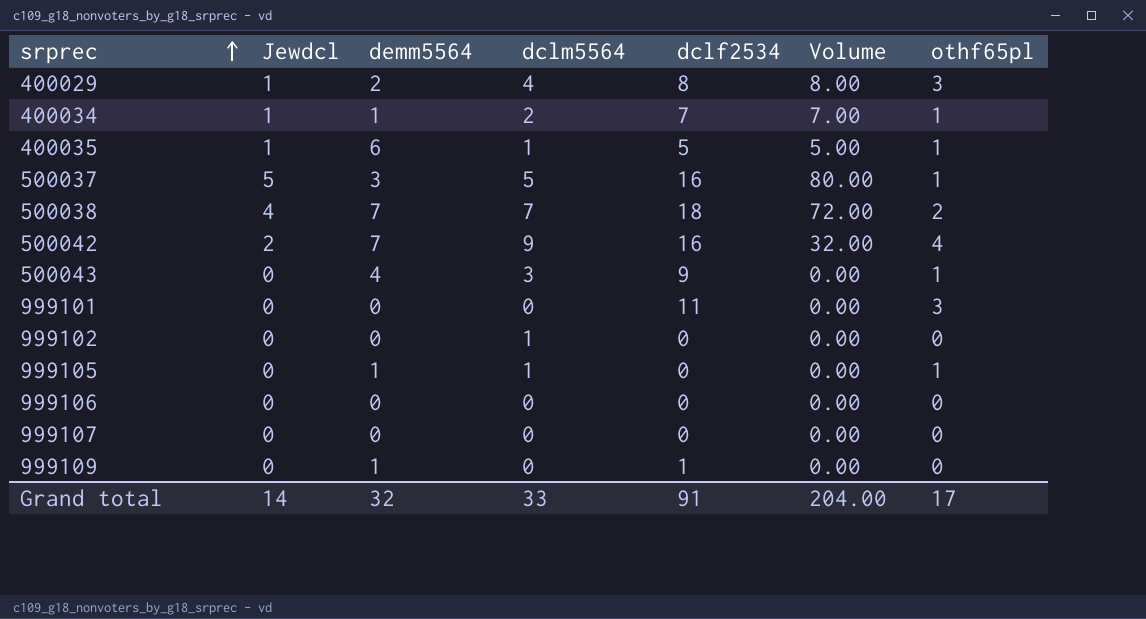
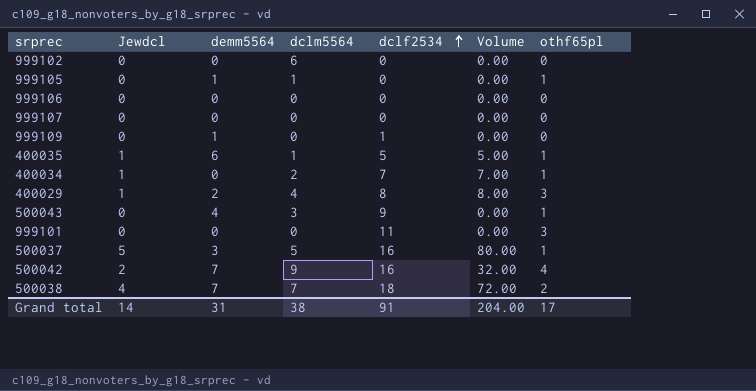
row order: srprec ascending -> dclf2534 ascending
999102 | dclm5564: 1 -> 6
400034 | demm5564: 1 -> 0
Grand total | demm5564: 32 -> 31
Grand total | dclm5564: 33 -> 38

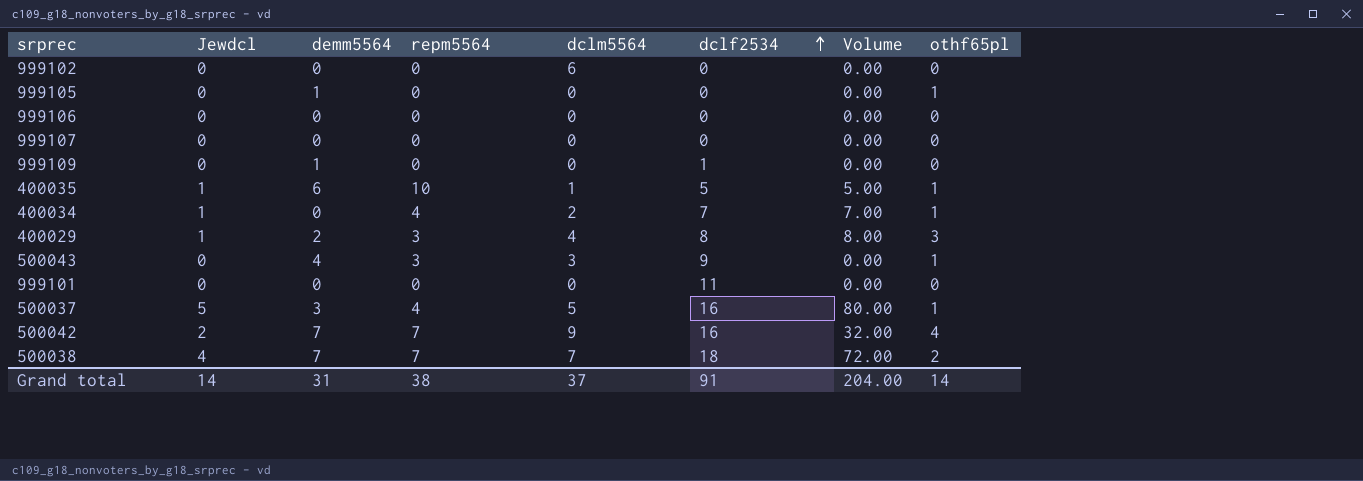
column repm5564 | position: none -> 4
999105 | dclm5564: 1 -> 0
999101 | othf65pl: 3 -> 0
Grand total | dclm5564: 38 -> 37
Grand total | othf65pl: 17 -> 14

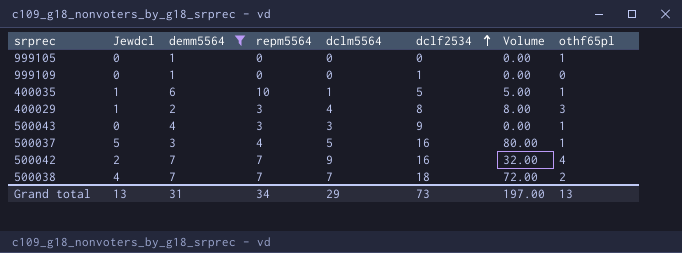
filter: none -> demm5564 != 0
Grand total | Jewdcl: 14 -> 13
Grand total | repm5564: 38 -> 34
Grand total | dclm5564: 37 -> 29
Grand total | dclf2534: 91 -> 73
Grand total | Volume: 204.00 -> 197.00
Grand total | othf65pl: 14 -> 13

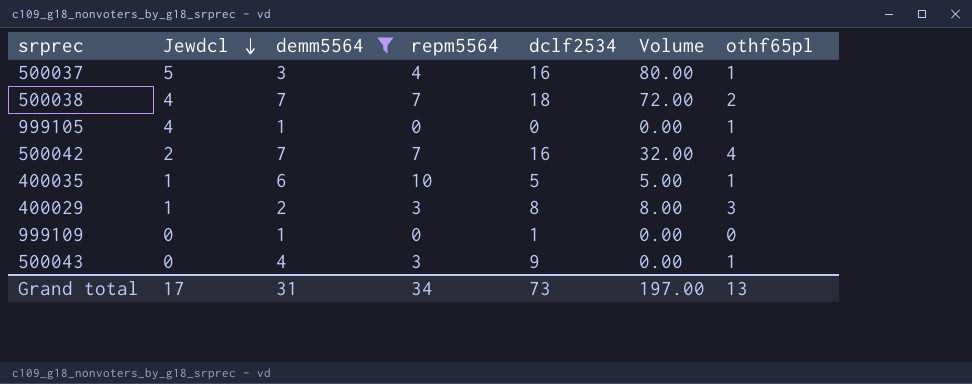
row order: dclf2534 ascending -> Jewdcl descending
column dclm5564 | position: 5 -> none
999105 | Jewdcl: 0 -> 4
Grand total | Jewdcl: 13 -> 17

